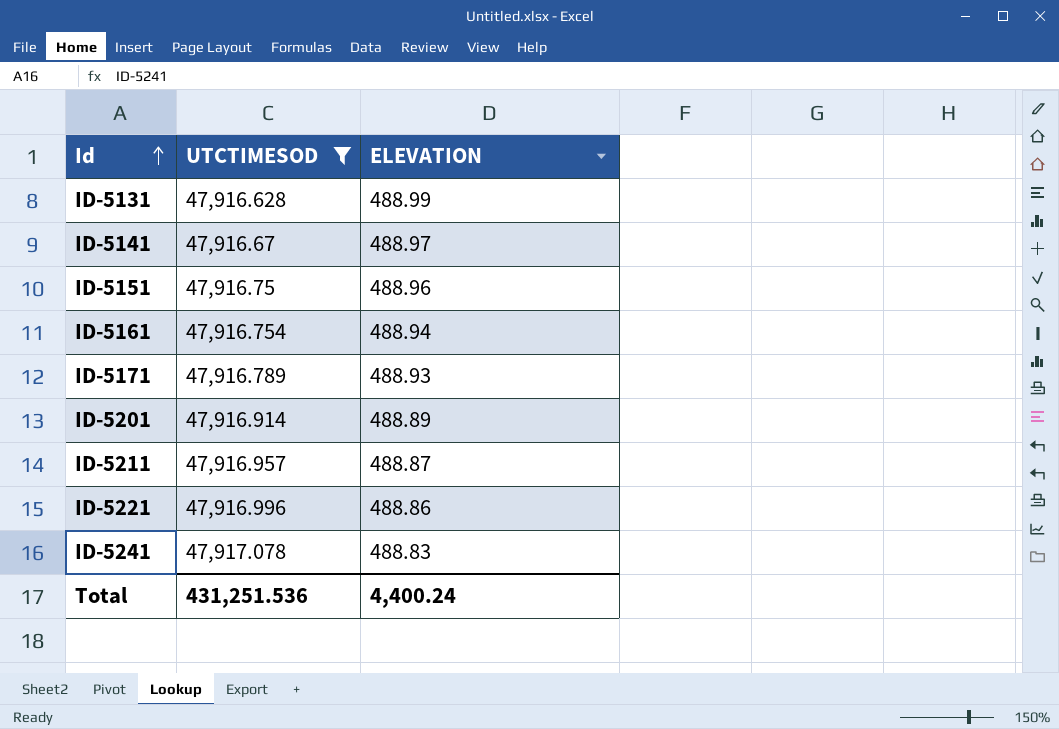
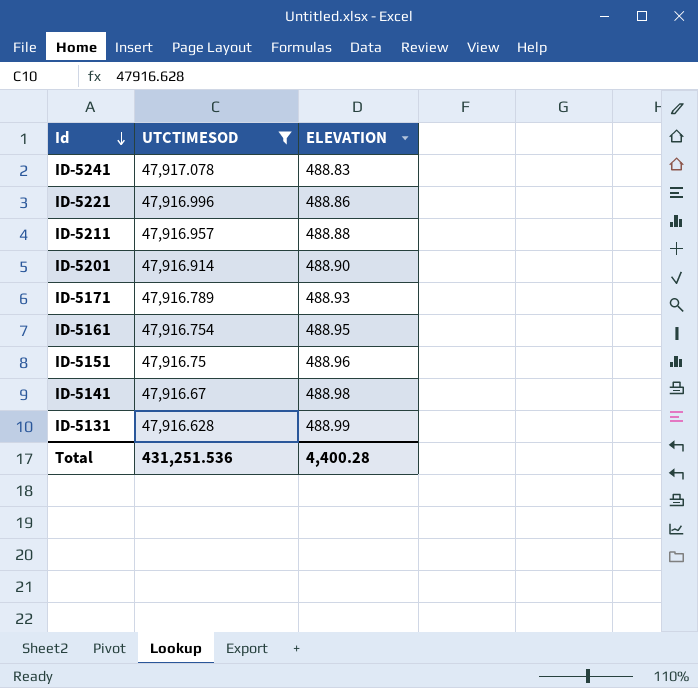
row order: Id ascending -> Id descending
ID-5211 | ELEVATION: 488.87 -> 488.88
ID-5201 | ELEVATION: 488.89 -> 488.90
ID-5161 | ELEVATION: 488.94 -> 488.95
ID-5141 | ELEVATION: 488.97 -> 488.98
Total | ELEVATION: 4,400.24 -> 4,400.28

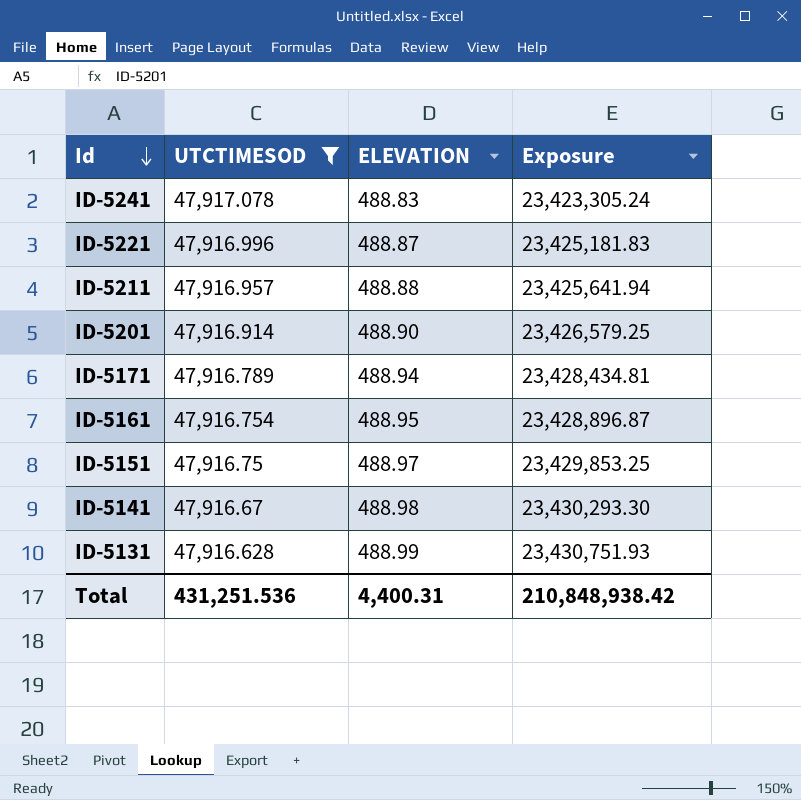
column Exposure | formula: none -> [UTCTIMESOD] * [ELEVATION]
ID-5221 | ELEVATION: 488.86 -> 488.87
ID-5171 | ELEVATION: 488.93 -> 488.94
ID-5151 | ELEVATION: 488.96 -> 488.97
Total | ELEVATION: 4,400.28 -> 4,400.31

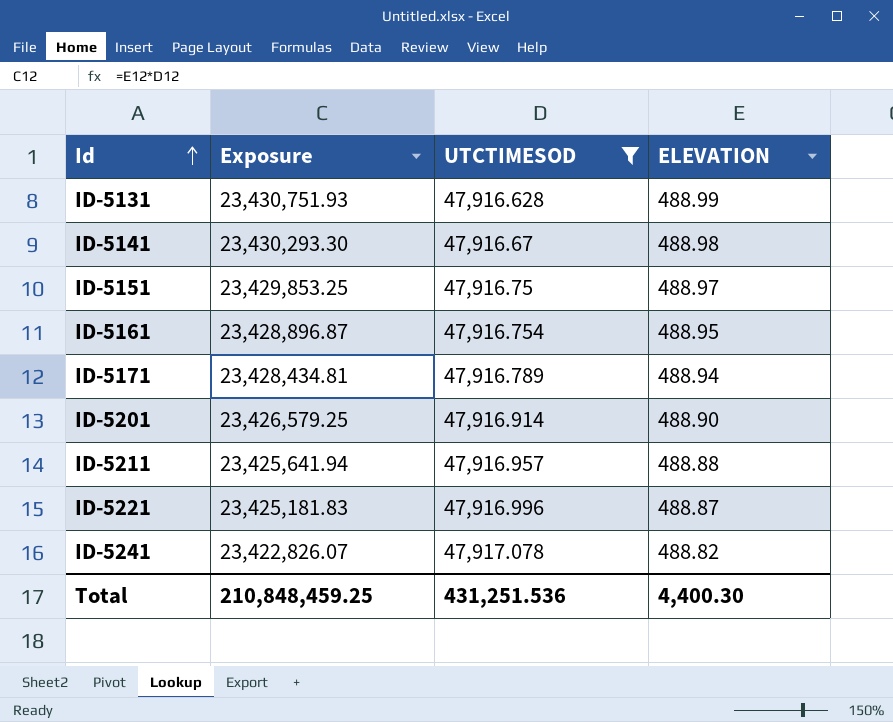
row order: Id descending -> Id ascending
column Exposure | position: 4 -> 2
ID-5241 | Exposure: 23,423,305.24 -> 23,422,826.07
ID-5241 | ELEVATION: 488.83 -> 488.82
Total | Exposure: 210,848,938.42 -> 210,848,459.25
Total | ELEVATION: 4,400.31 -> 4,400.30

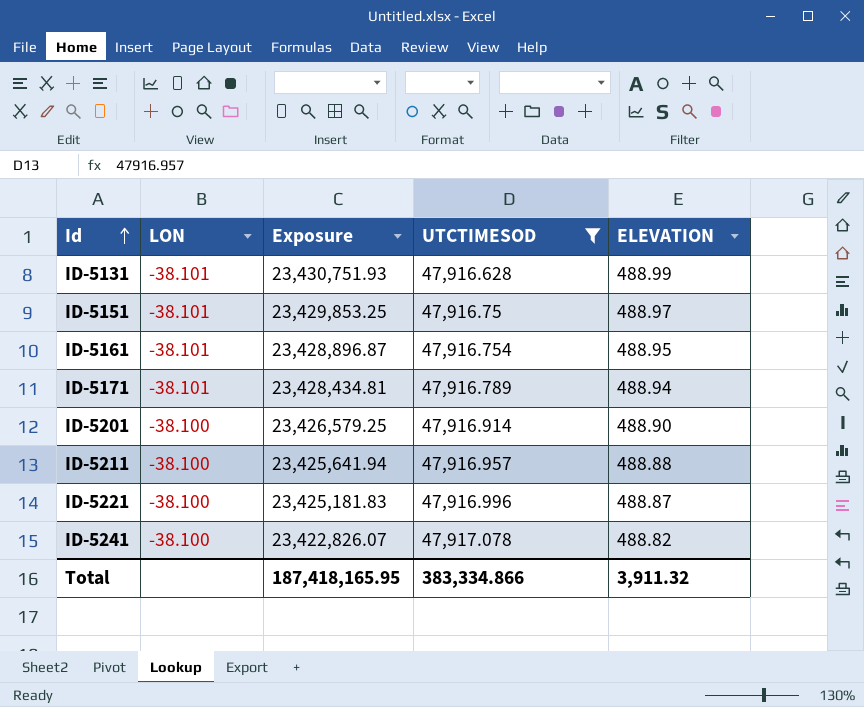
column LON | position: none -> 2
row ID-5141: 23,430,293.30 | 47,916.67 | 488.98 -> none
Total | Exposure: 210,848,459.25 -> 187,418,165.95
Total | UTCTIMESOD: 431,251.536 -> 383,334.866
Total | ELEVATION: 4,400.30 -> 3,911.32

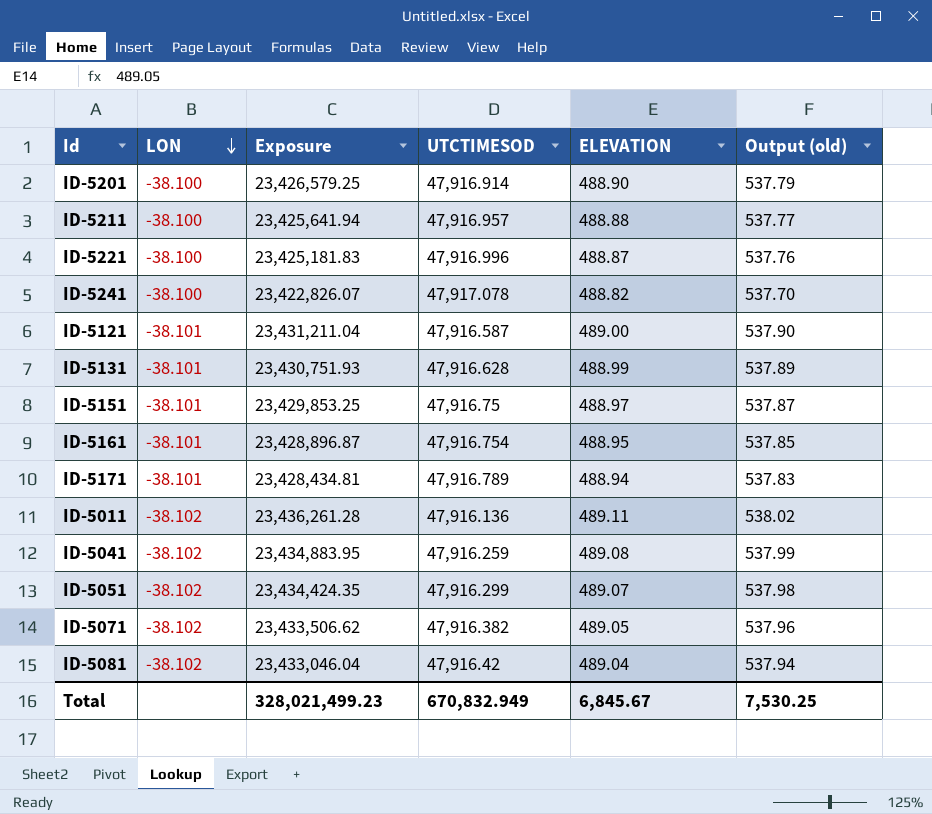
filter: UTCTIMESOD >= 47,916.628 -> none
row order: Id ascending -> LON descending
column Output (old) | formula: none -> [ELEVATION] * 1.1
Total | Exposure: 187,418,165.95 -> 328,021,499.23
Total | UTCTIMESOD: 383,334.866 -> 670,832.949
Total | ELEVATION: 3,911.32 -> 6,845.67

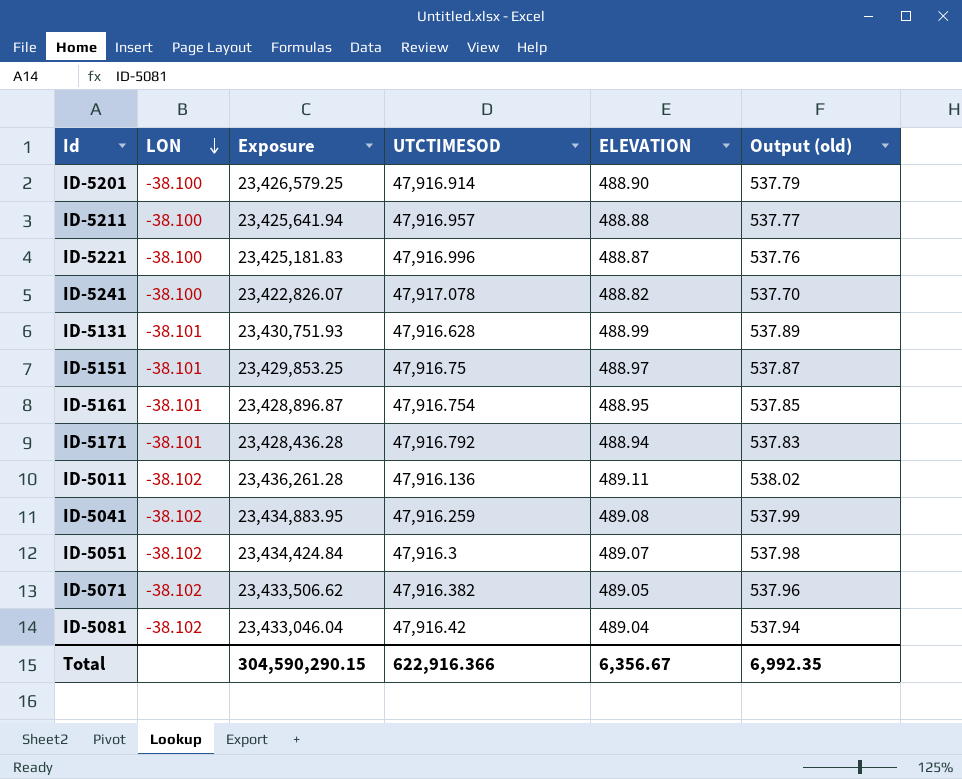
row ID-5121: -38.101 | 23,431,211.04 | 47,916.587 | 489.00 | 537.90 -> none
ID-5171 | Exposure: 23,428,434.81 -> 23,428,436.28
ID-5171 | UTCTIMESOD: 47,916.789 -> 47,916.792
ID-5051 | Exposure: 23,434,424.35 -> 23,434,424.84
ID-5051 | UTCTIMESOD: 47,916.299 -> 47,916.3
Total | Exposure: 328,021,499.23 -> 304,590,290.15
Total | UTCTIMESOD: 670,832.949 -> 622,916.366
Total | ELEVATION: 6,845.67 -> 6,356.67
Total | Output (old): 7,530.25 -> 6,992.35

